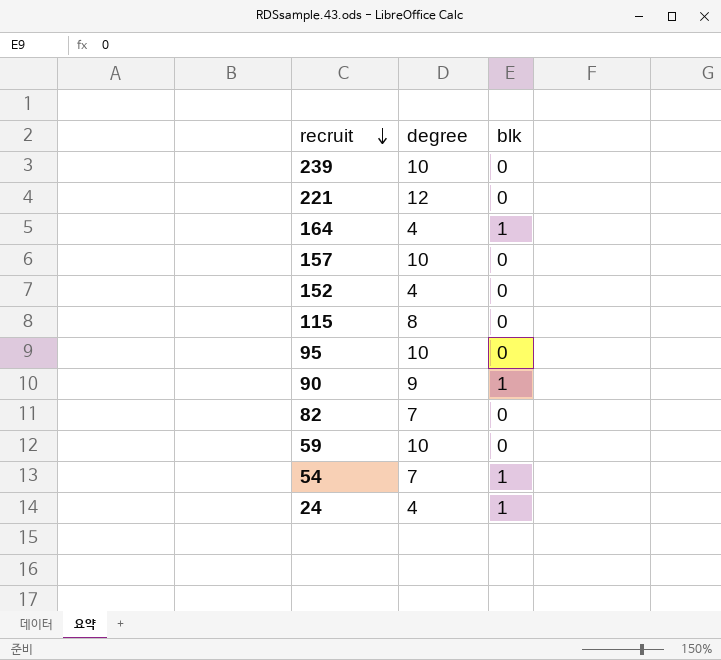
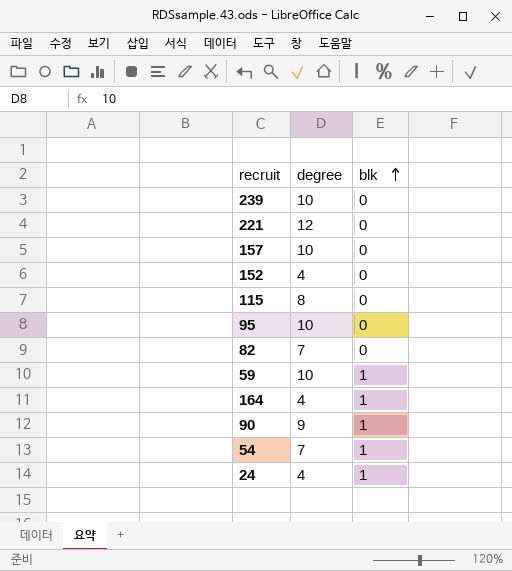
row order: recruit descending -> blk ascending
59 | blk: 0 -> 1

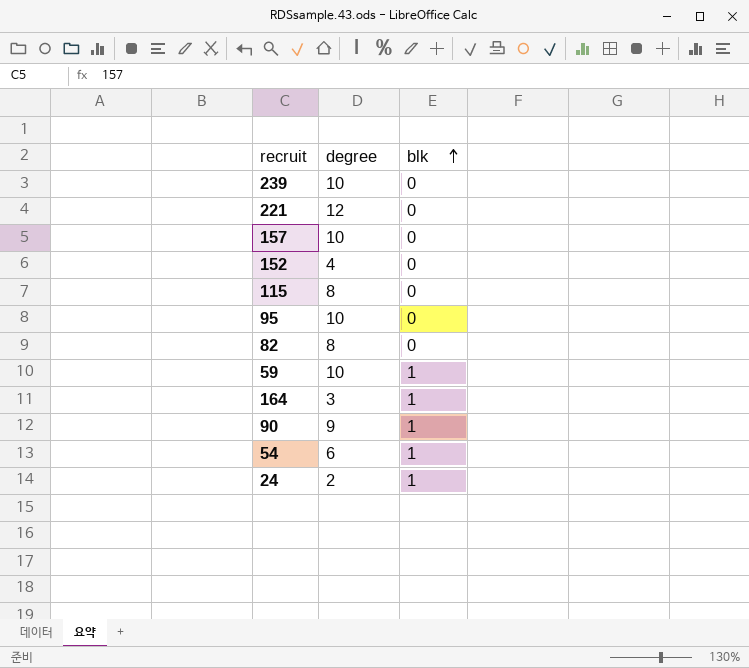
82 | degree: 7 -> 8
164 | degree: 4 -> 3
54 | degree: 7 -> 6
24 | degree: 4 -> 2

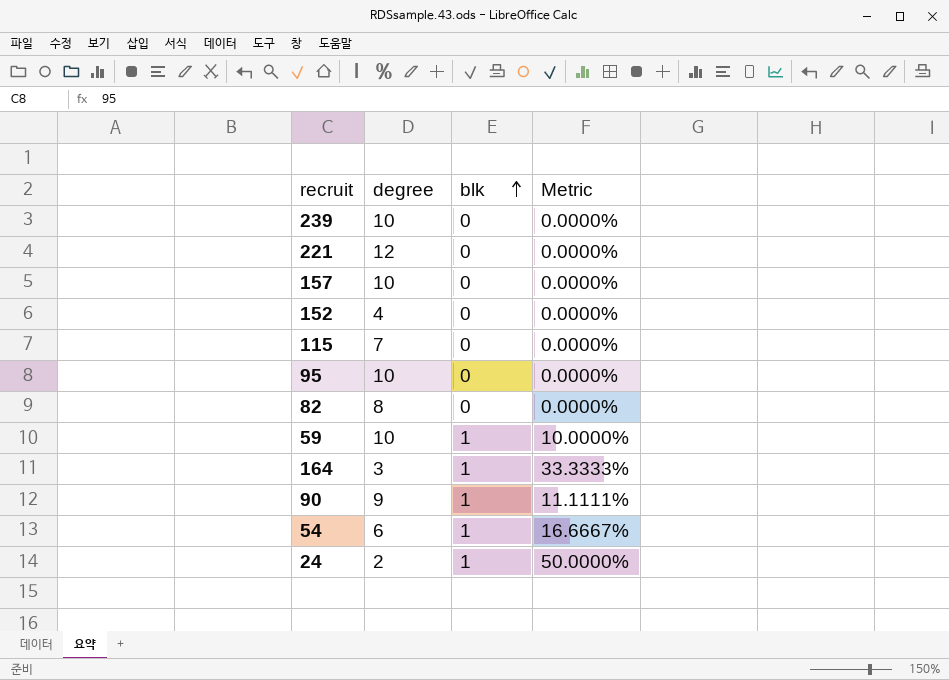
column Metric | formula: none -> [blk] / [degree]
115 | degree: 8 -> 7

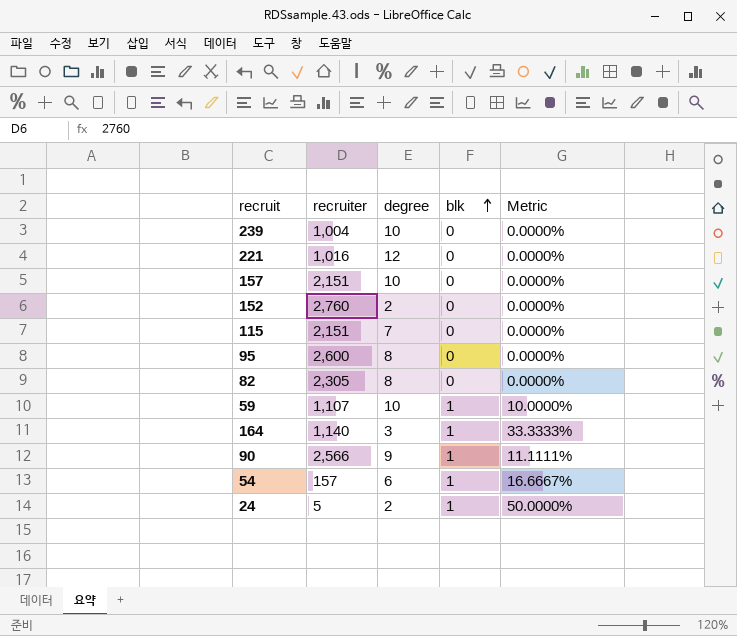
column recruiter | position: none -> 2
152 | degree: 4 -> 2
95 | degree: 10 -> 8

